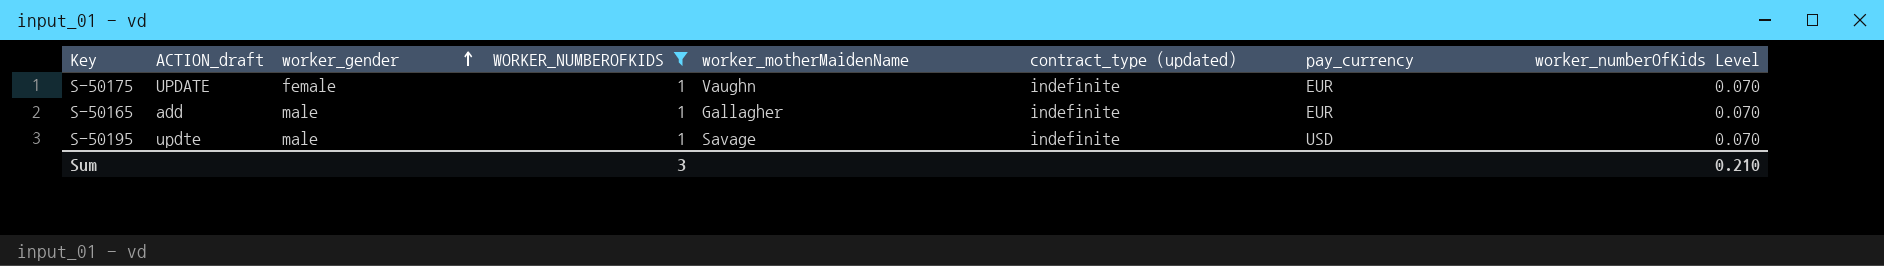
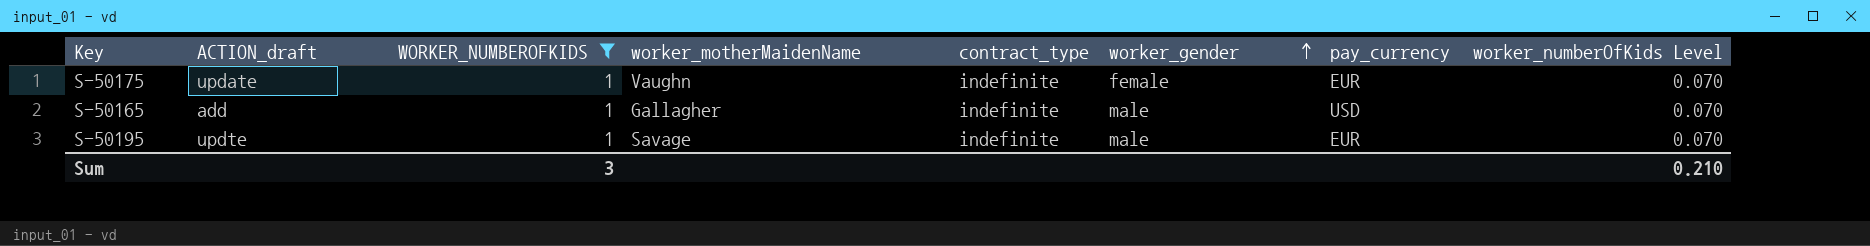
column name: contract_type (updated) -> contract_type
column worker_gender | position: 3 -> 6
S-50175 | ACTION_draft: UPDATE -> update
S-50165 | pay_currency: EUR -> USD
S-50195 | pay_currency: USD -> EUR

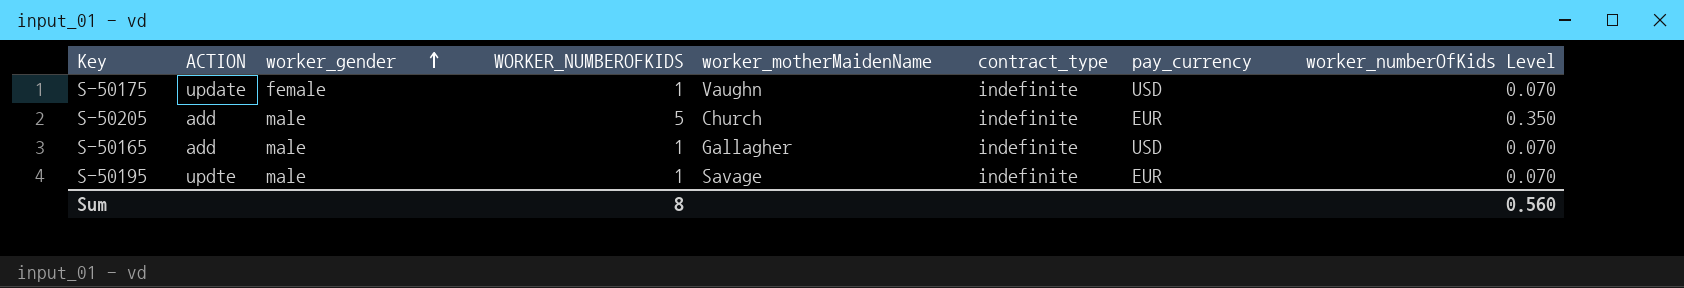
filter: WORKER_NUMBEROFKIDS = 1 -> none
column name: ACTION_draft -> ACTION
column worker_gender | position: 6 -> 3
S-50175 | pay_currency: EUR -> USD
Sum | WORKER_NUMBEROFKIDS: 3 -> 8
Sum | worker_numberOfKids Level: 0.210 -> 0.560

